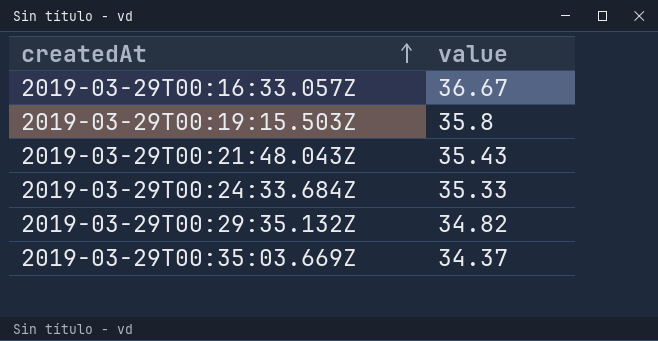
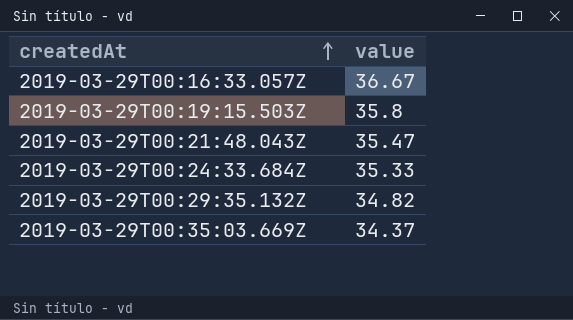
2019-03-29T00:21:48.043Z | value: 35.43 -> 35.47

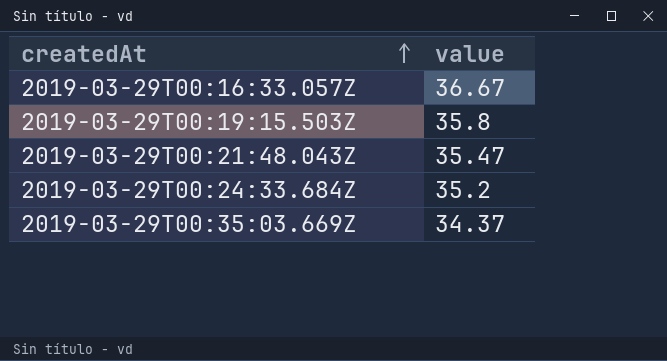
row 2019-03-29T00:29:35.132Z: 34.82 -> none
2019-03-29T00:24:33.684Z | value: 35.33 -> 35.2

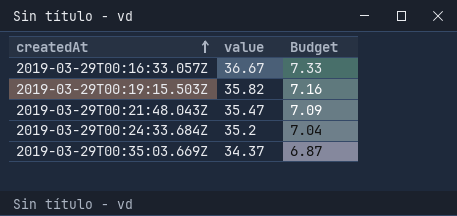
column Budget | formula: none -> [value] * 0.2
2019-03-29T00:19:15.503Z | value: 35.8 -> 35.82

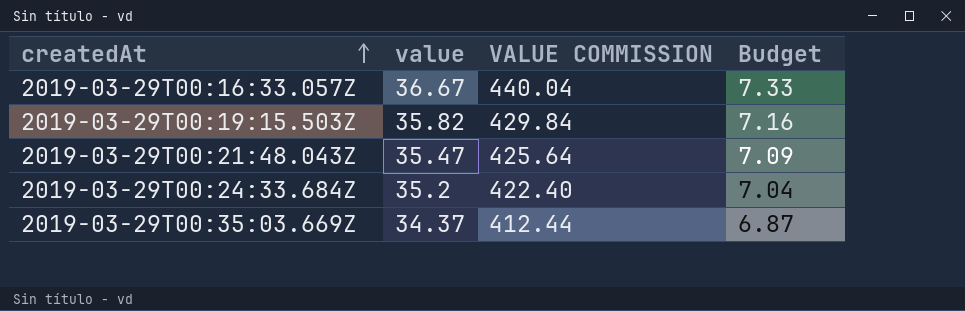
column VALUE COMMISSION | formula: none -> [value] * 12

